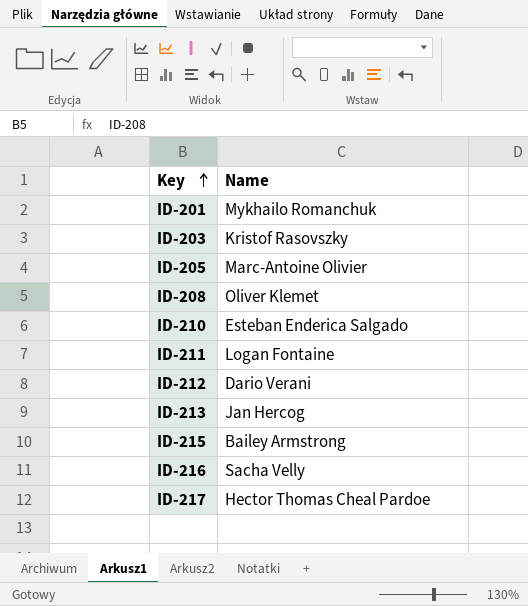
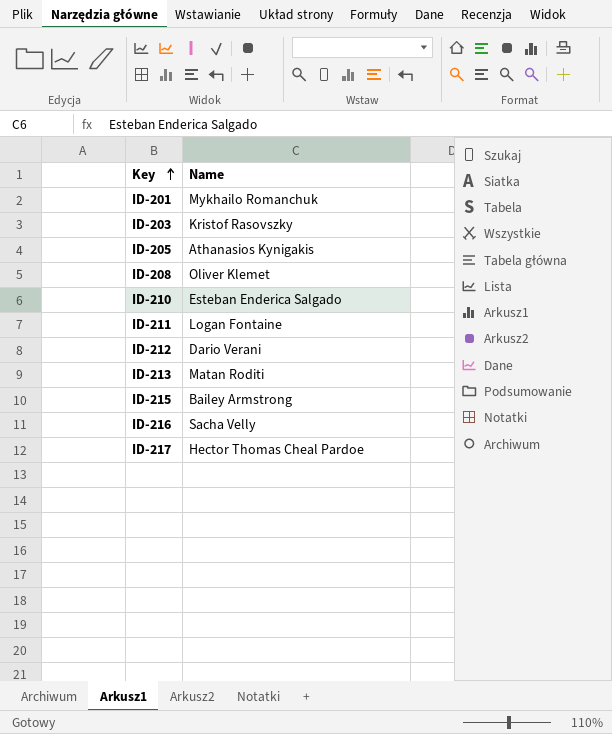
ID-205 | Name: Marc-Antoine Olivier -> Athanasios Kynigakis
ID-213 | Name: Jan Hercog -> Matan Roditi

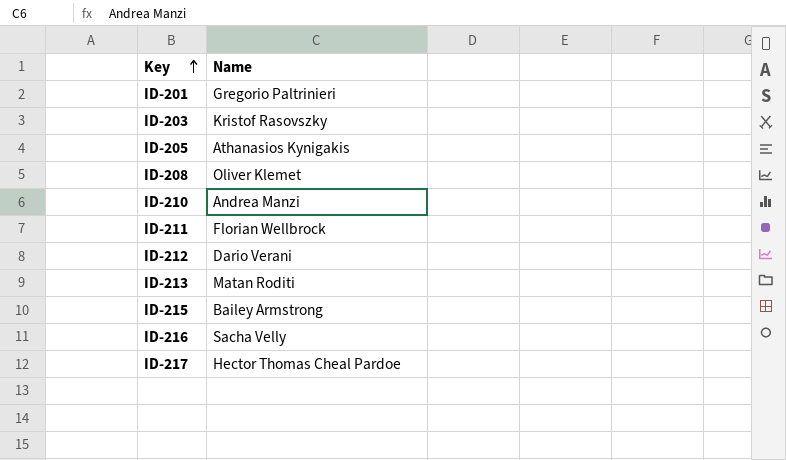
ID-201 | Name: Mykhailo Romanchuk -> Gregorio Paltrinieri
ID-210 | Name: Esteban Enderica Salgado -> Andrea Manzi
ID-211 | Name: Logan Fontaine -> Florian Wellbrock

